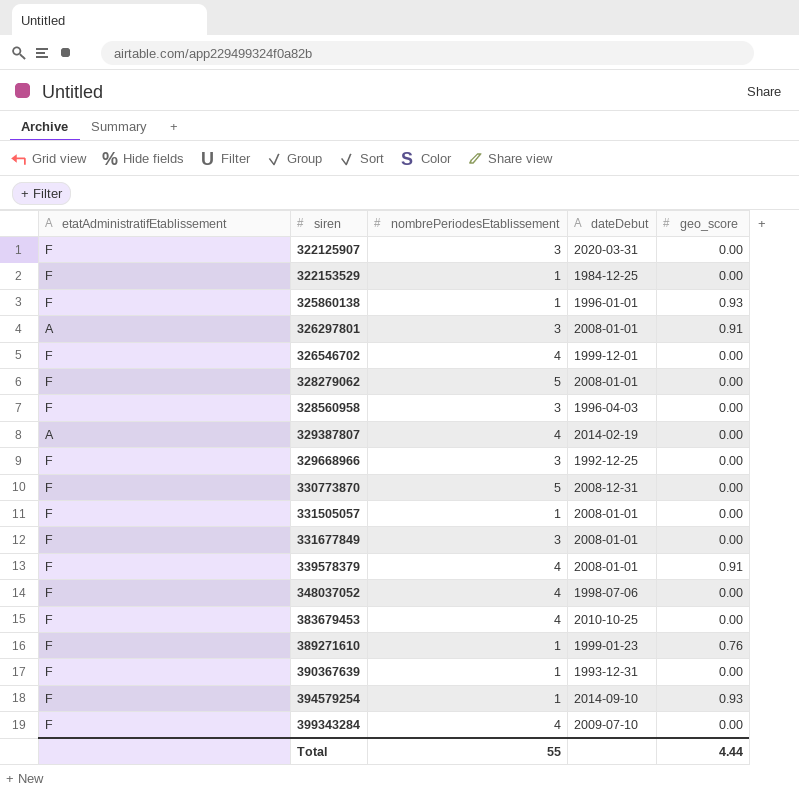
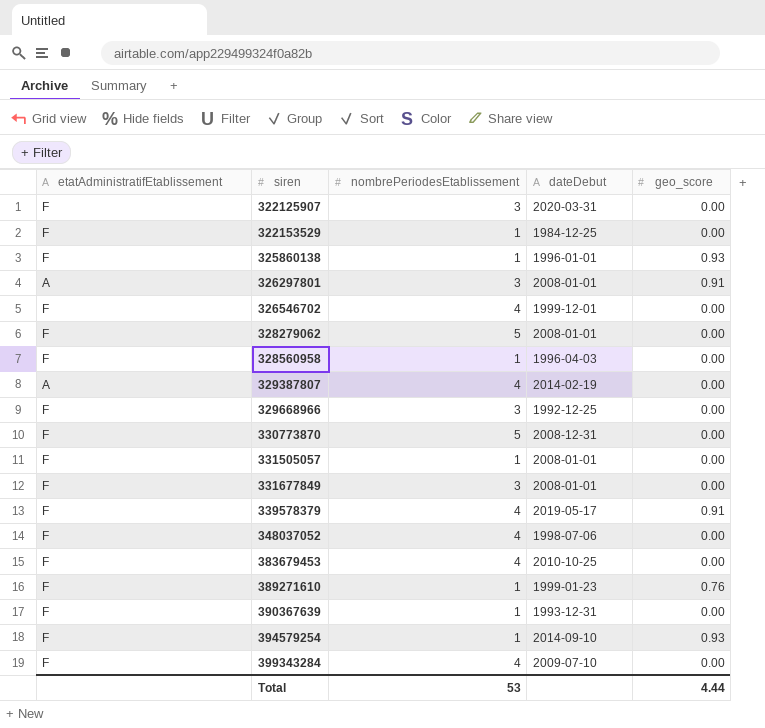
328560958 | nombrePeriodesEtablissement: 3 -> 1
339578379 | dateDebut: 2008-01-01 -> 2019-05-17
Total | nombrePeriodesEtablissement: 55 -> 53

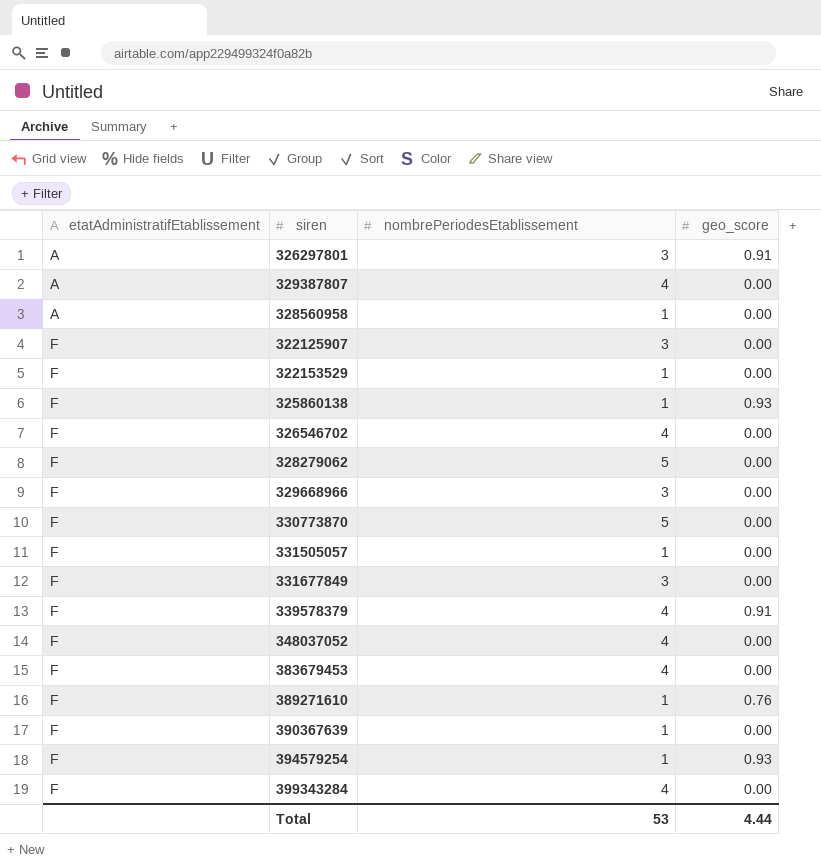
row order: siren ascending -> etatAdministratifEtablissement ascending
column dateDebut | position: 4 -> none
328560958 | etatAdministratifEtablissement: F -> A

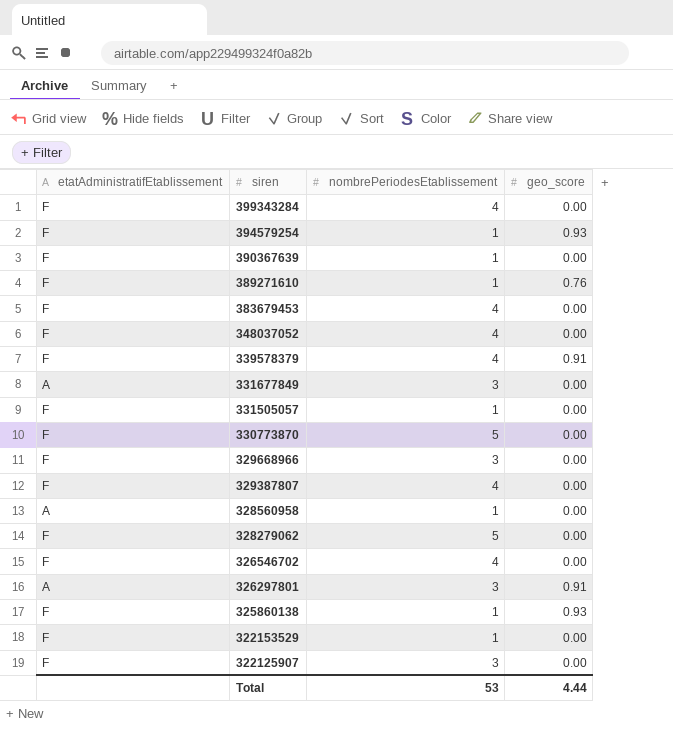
row order: etatAdministratifEtablissement ascending -> siren descending
331677849 | etatAdministratifEtablissement: F -> A
329387807 | etatAdministratifEtablissement: A -> F

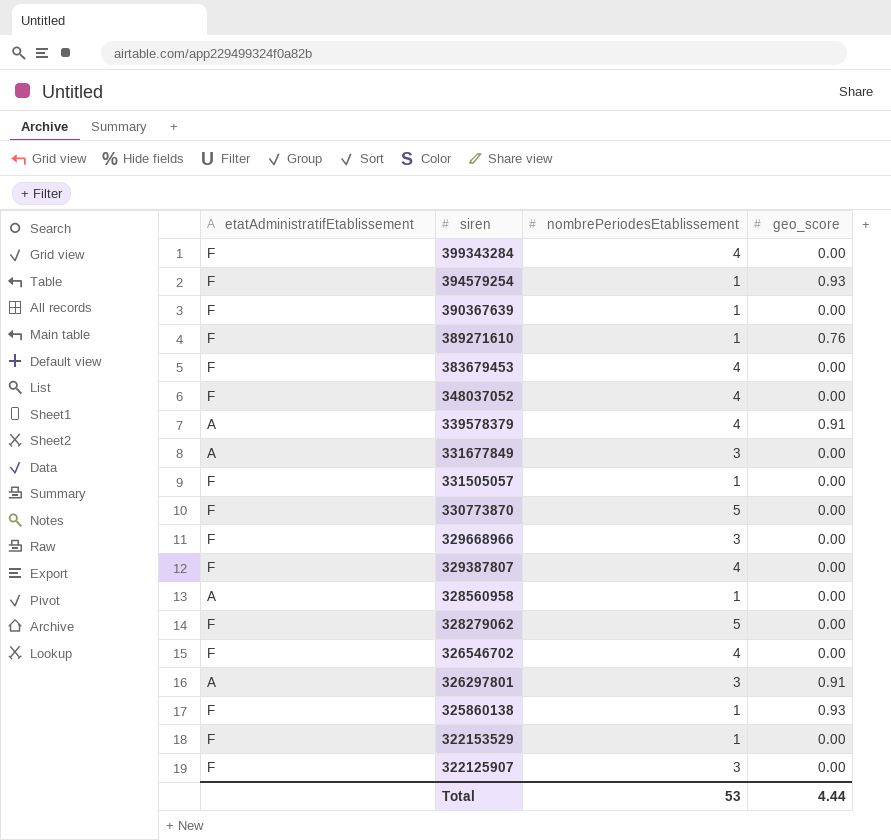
339578379 | etatAdministratifEtablissement: F -> A

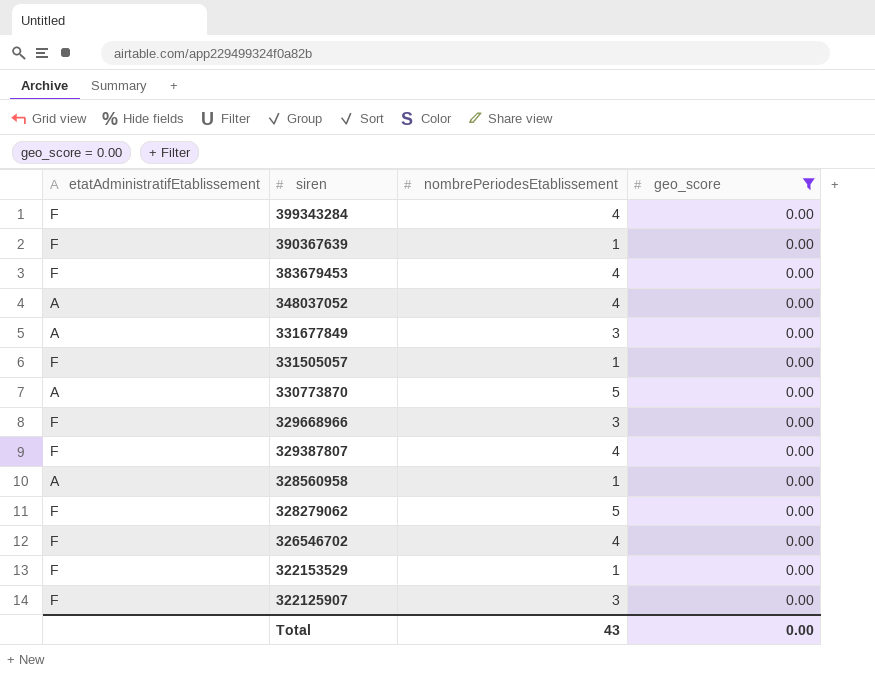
filter: none -> geo_score = 0.00
348037052 | etatAdministratifEtablissement: F -> A
330773870 | etatAdministratifEtablissement: F -> A
Total | nombrePeriodesEtablissement: 53 -> 43
Total | geo_score: 4.44 -> 0.00

